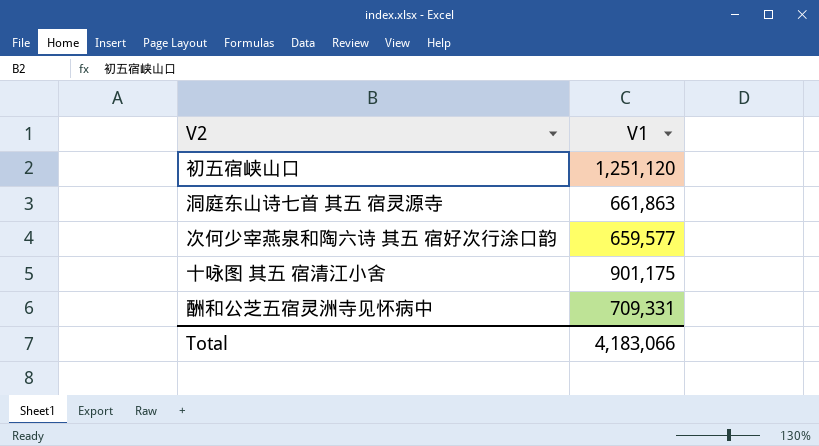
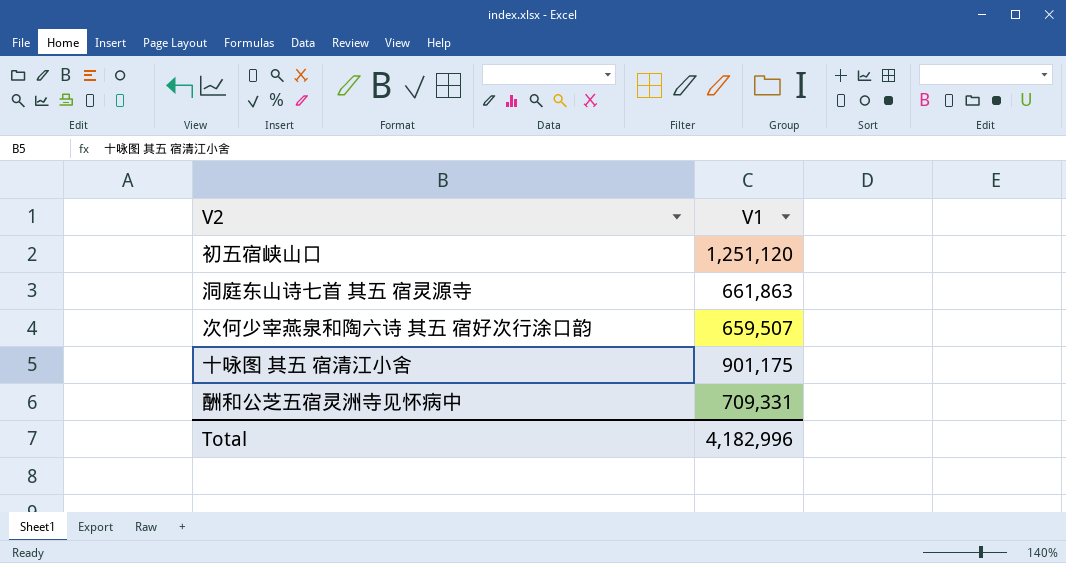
次何少宰燕泉和陶六诗 其五 宿好次行涂口韵 | V1: 659,577 -> 659,507
Total | V1: 4,183,066 -> 4,182,996

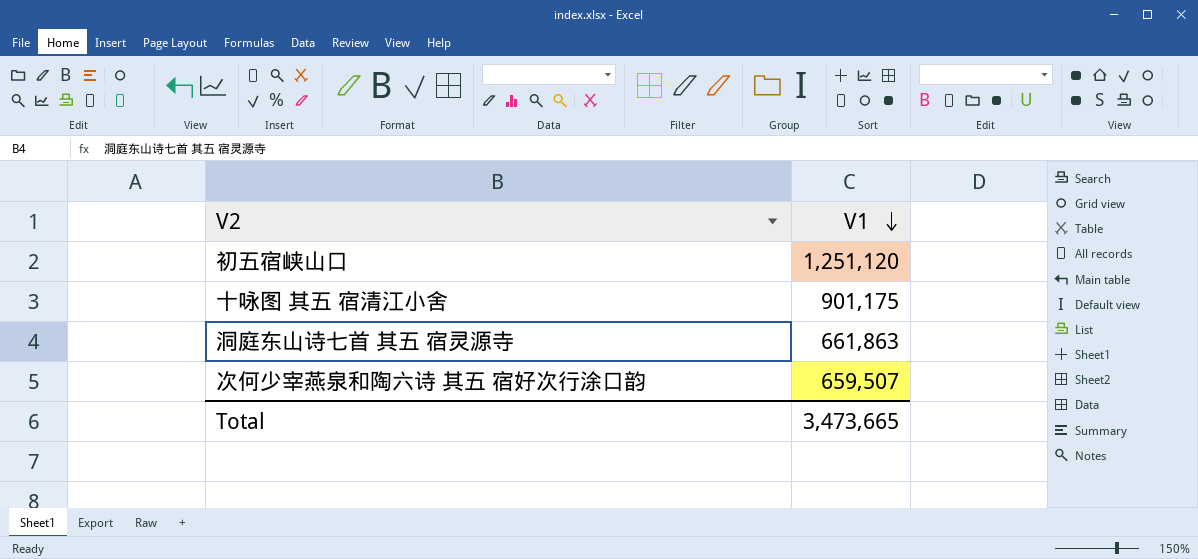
row order: none -> V1 descending
row 酬和公芝五宿灵洲寺见怀病中: 709,331 -> none
Total | V1: 4,182,996 -> 3,473,665

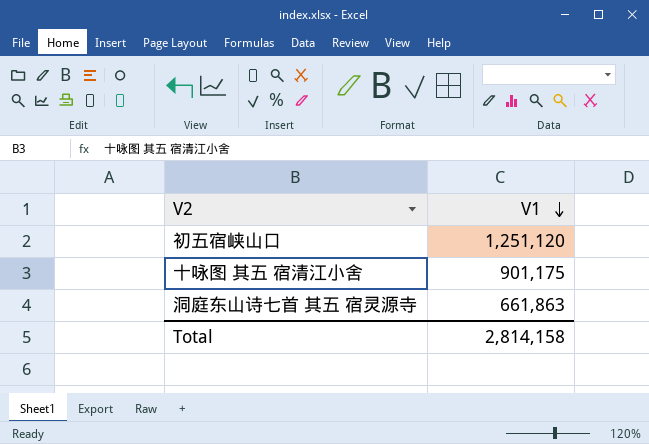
row 次何少宰燕泉和陶六诗 其五 宿好次行涂口韵: 659,507 -> none
Total | V1: 3,473,665 -> 2,814,158

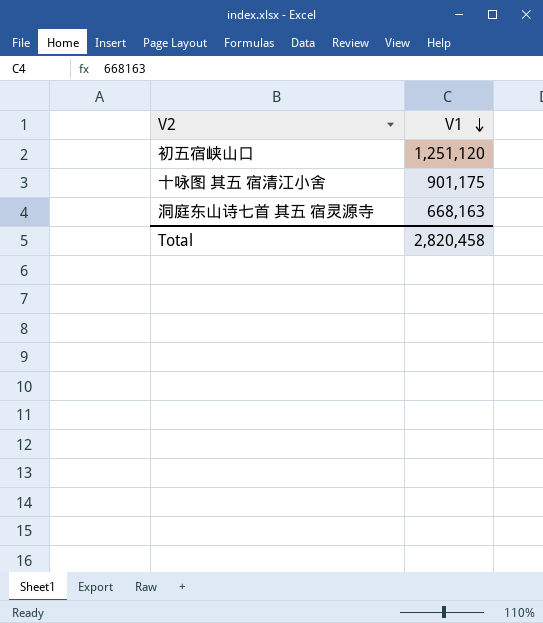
洞庭东山诗七首 其五 宿灵源寺 | V1: 661,863 -> 668,163
Total | V1: 2,814,158 -> 2,820,458

